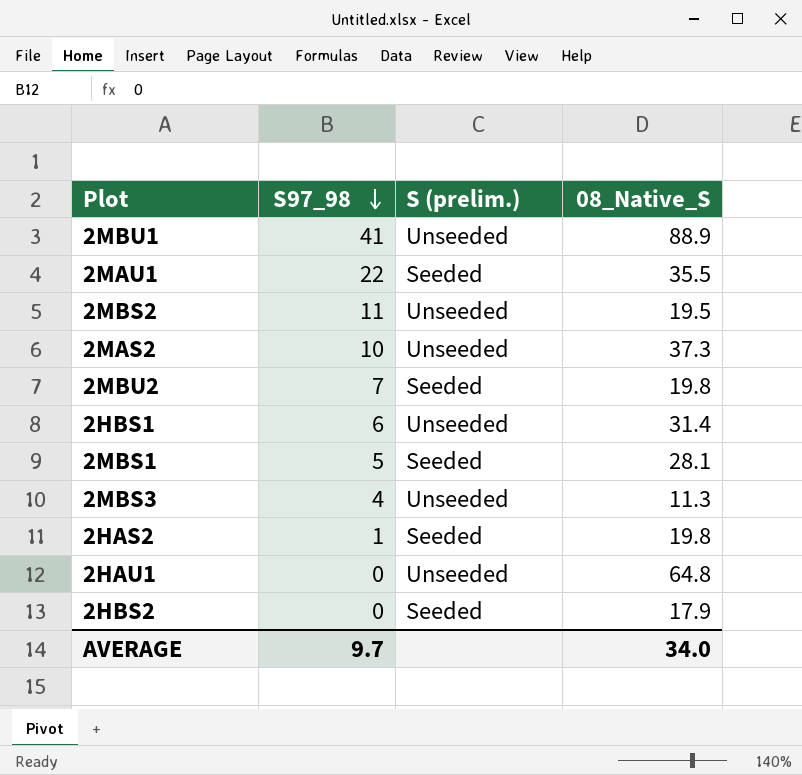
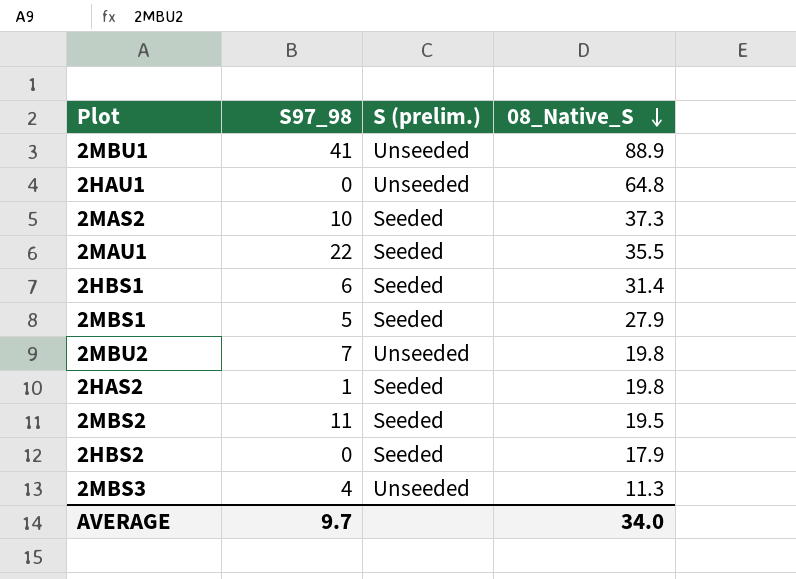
row order: S97_98 descending -> 08_Native_S descending
2MAS2 | S (prelim.): Unseeded -> Seeded
2HBS1 | S (prelim.): Unseeded -> Seeded
2MBS1 | 08_Native_S: 28.1 -> 27.9
2MBU2 | S (prelim.): Seeded -> Unseeded
2MBS2 | S (prelim.): Unseeded -> Seeded

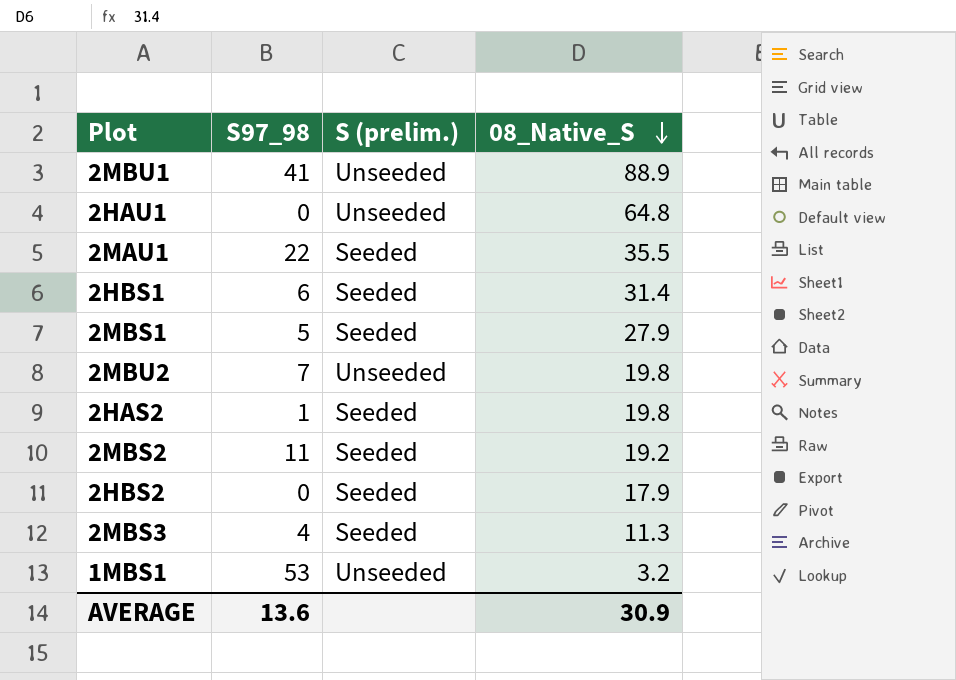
row 2MAS2: 10 | Seeded | 37.3 -> none
2MBS2 | 08_Native_S: 19.5 -> 19.2
2MBS3 | S (prelim.): Unseeded -> Seeded
row 1MBS1: none -> 53 | Unseeded | 3.2
AVERAGE | S97_98: 9.7 -> 13.6
AVERAGE | 08_Native_S: 34.0 -> 30.9

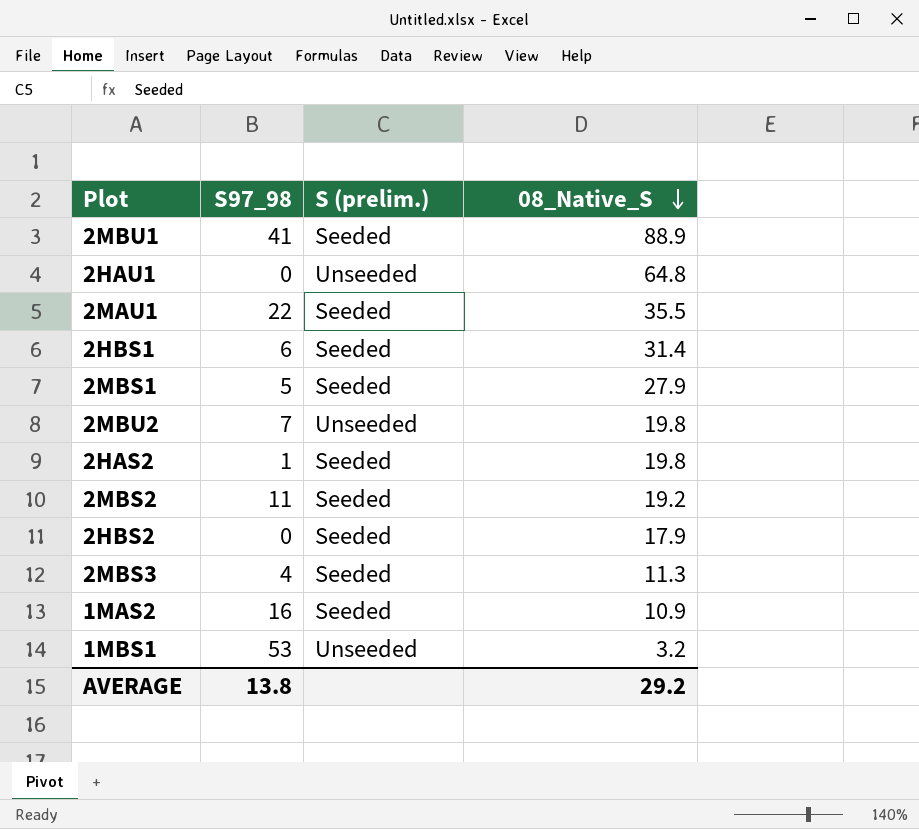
2MBU1 | S (prelim.): Unseeded -> Seeded
row 1MAS2: none -> 16 | Seeded | 10.9
AVERAGE | S97_98: 13.6 -> 13.8
AVERAGE | 08_Native_S: 30.9 -> 29.2

